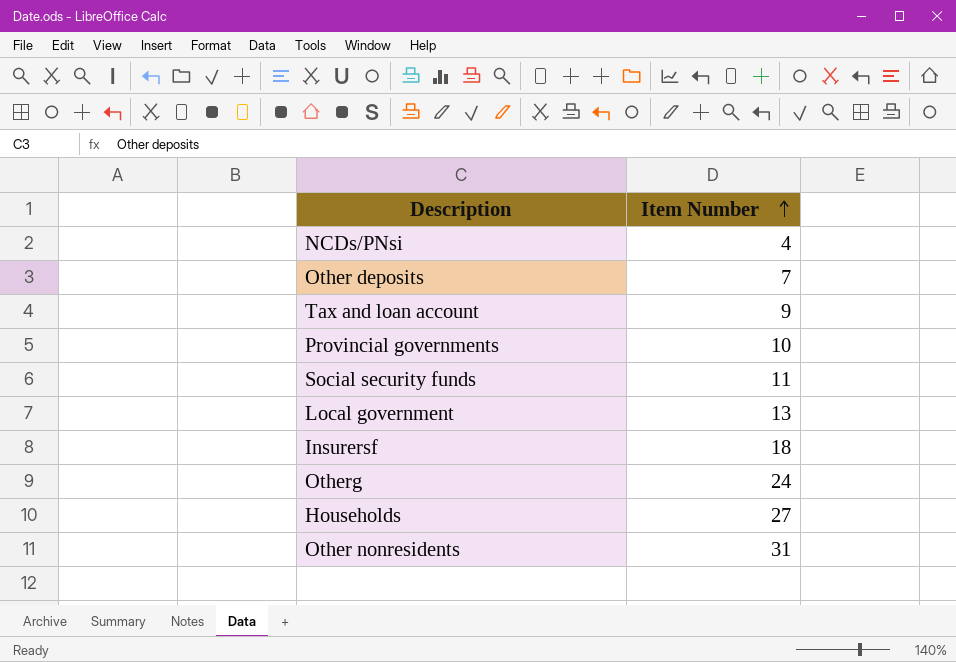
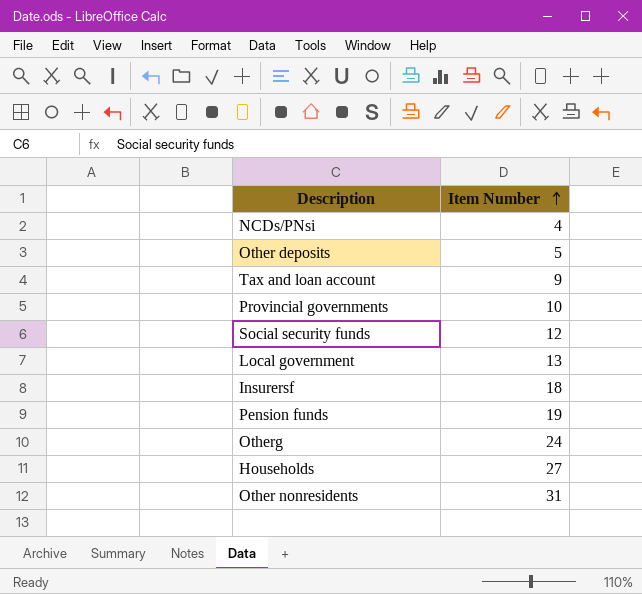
Other deposits | Item Number: 7 -> 5
Social security funds | Item Number: 11 -> 12
row Pension funds: none -> 19

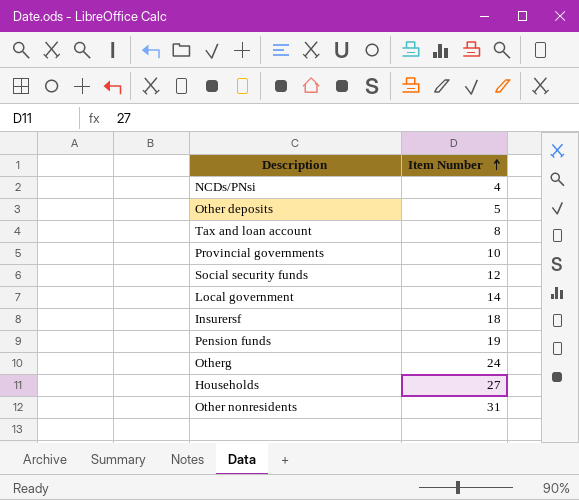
Tax and loan account | Item Number: 9 -> 8
Local government | Item Number: 13 -> 14

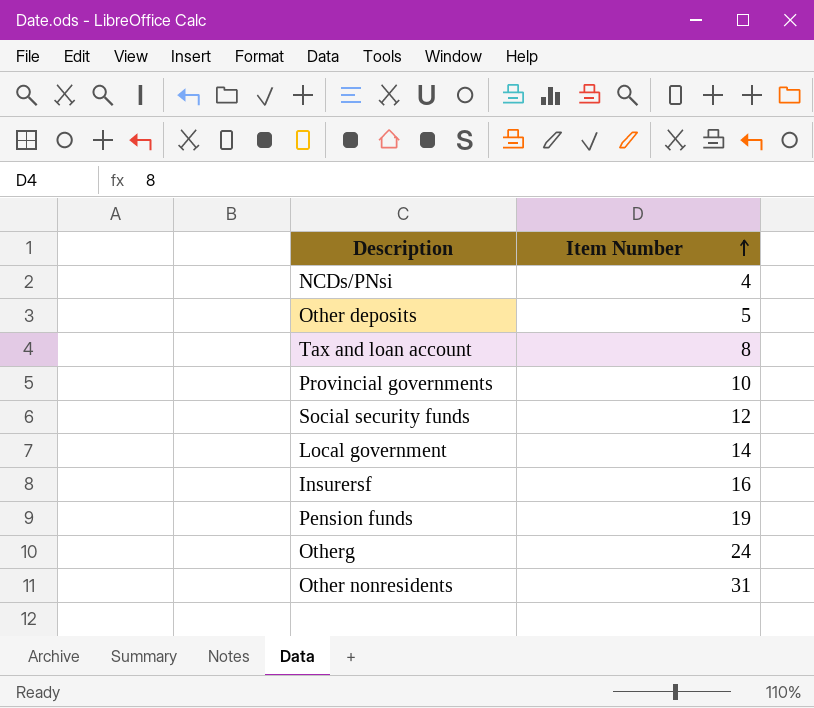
row Households: 27 -> none
Insurersf | Item Number: 18 -> 16

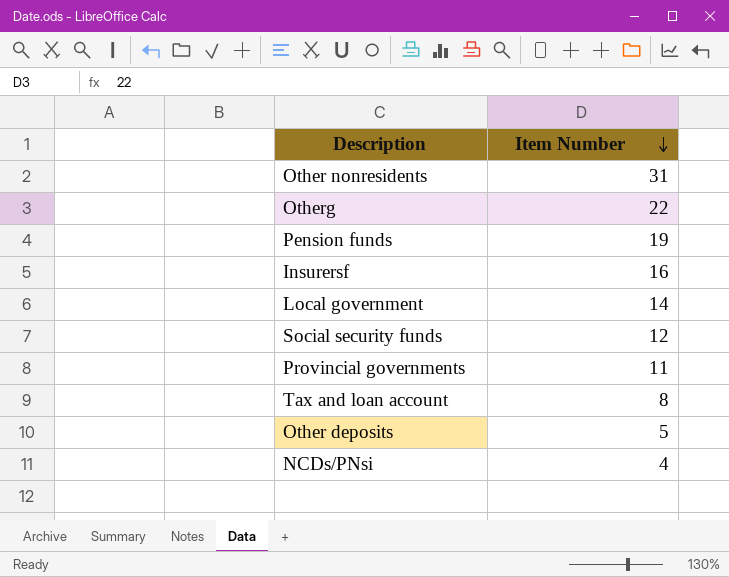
row order: Item Number ascending -> Item Number descending
Otherg | Item Number: 24 -> 22
Provincial governments | Item Number: 10 -> 11

